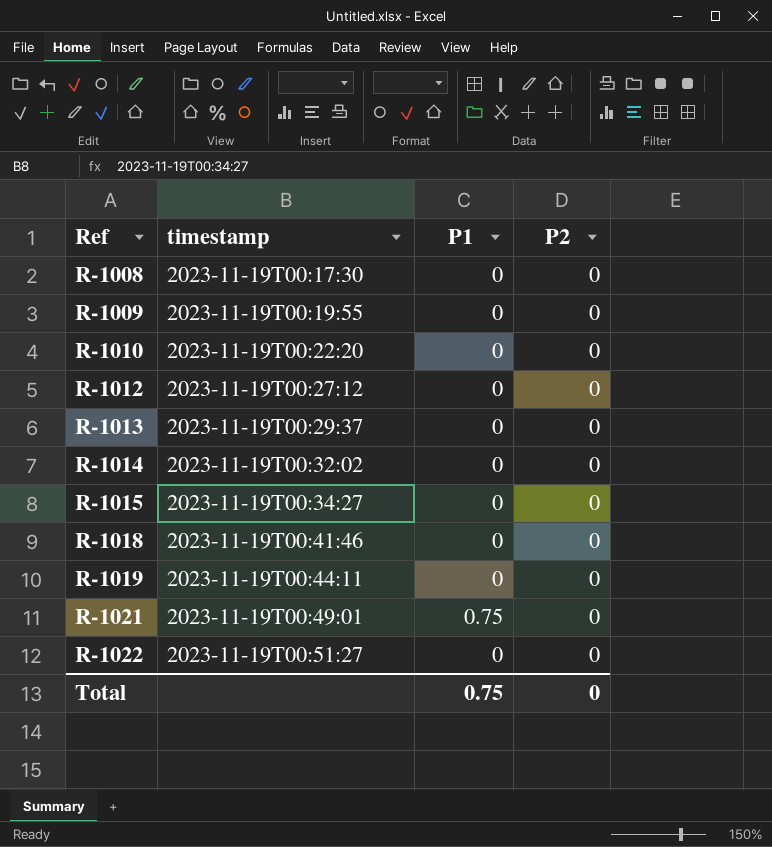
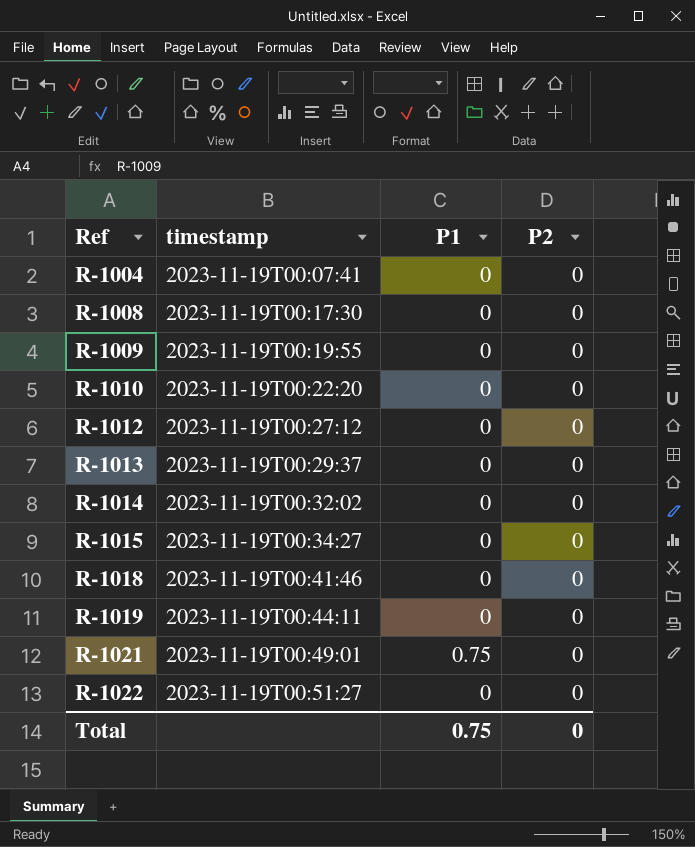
row R-1004: none -> 2023-11-19T00:07:41 | 0 | 0

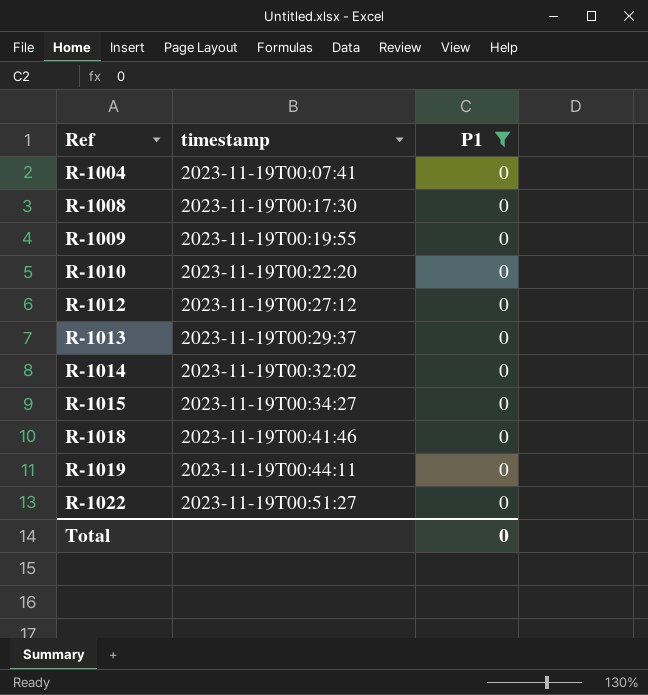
filter: none -> P1 = 0
column P2 | position: 4 -> none
Total | P1: 0.75 -> 0

